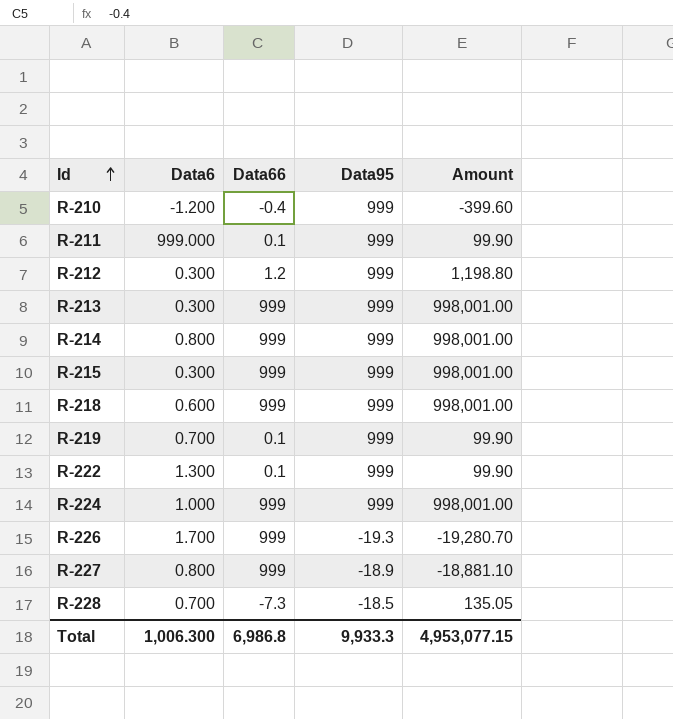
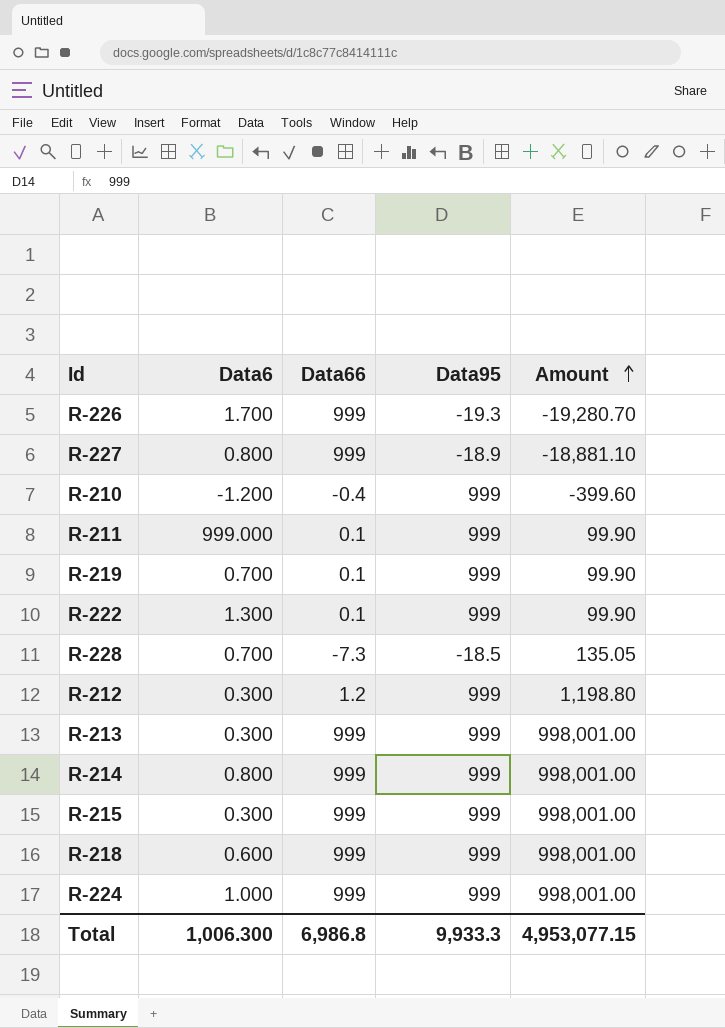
row order: Id ascending -> Amount ascending

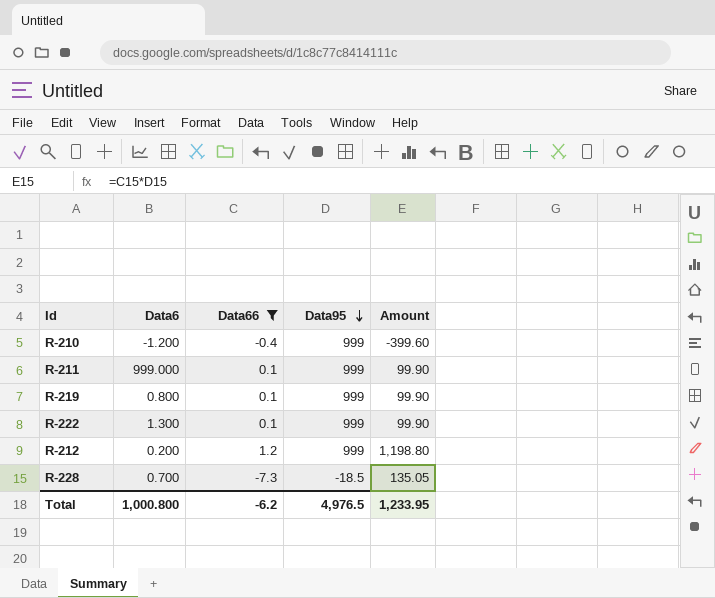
filter: none -> Data66 != 999
row order: Amount ascending -> Data95 descending
R-219 | Data6: 0.700 -> 0.800
R-212 | Data6: 0.300 -> 0.200
Total | Data6: 1,006.300 -> 1,000.800
Total | Data66: 6,986.8 -> -6.2
Total | Data95: 9,933.3 -> 4,976.5
Total | Amount: 4,953,077.15 -> 1,233.95

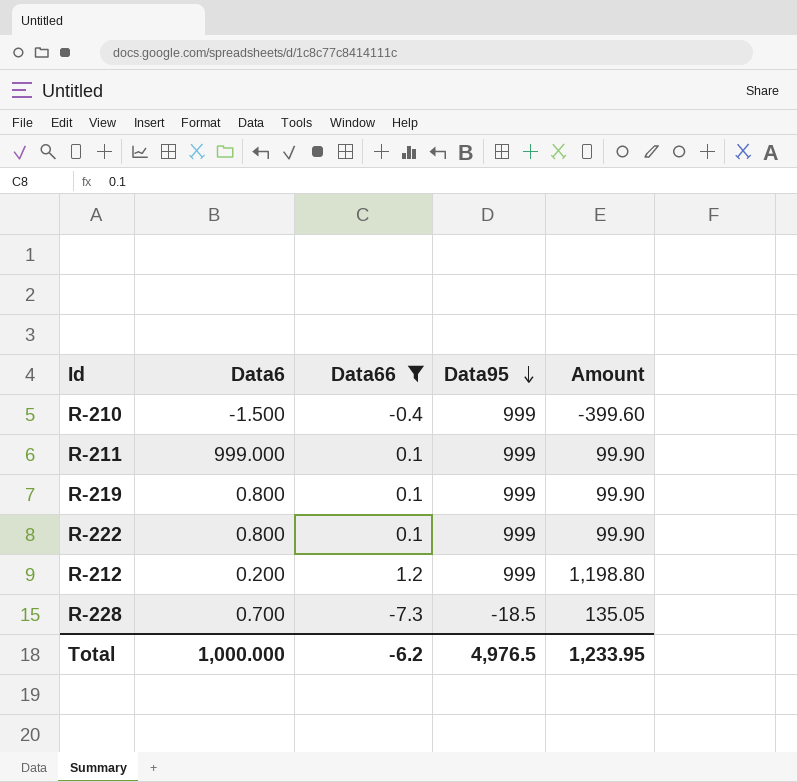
R-210 | Data6: -1.200 -> -1.500
R-222 | Data6: 1.300 -> 0.800
Total | Data6: 1,000.800 -> 1,000.000

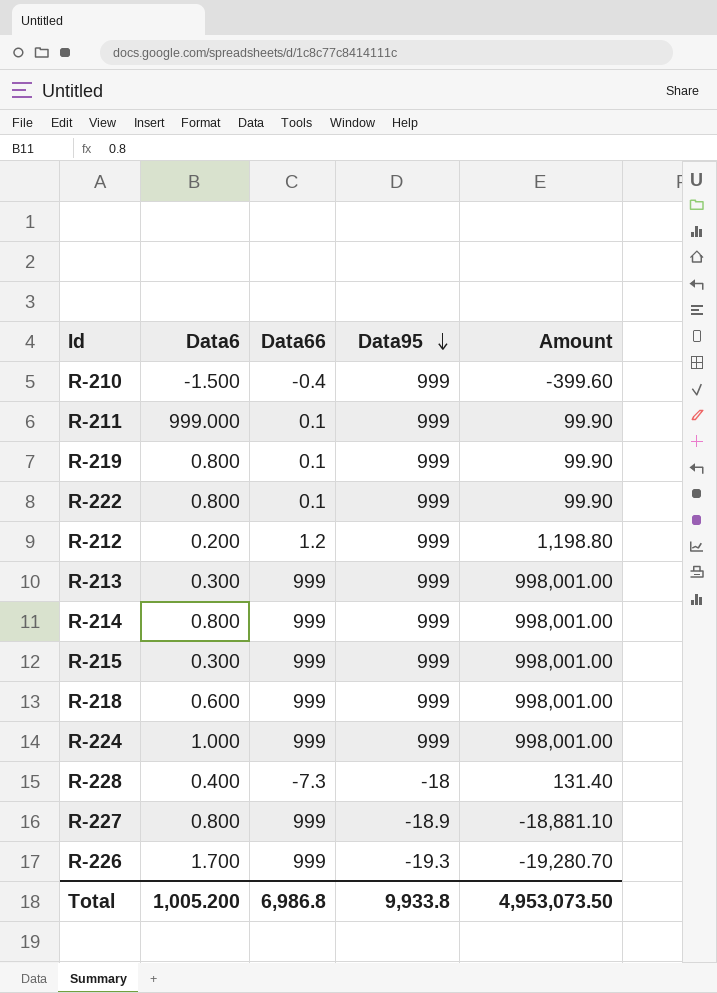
filter: Data66 != 999 -> none
R-228 | Data6: 0.700 -> 0.400
R-228 | Data95: -18.5 -> -18
R-228 | Amount: 135.05 -> 131.40
Total | Data6: 1,000.000 -> 1,005.200
Total | Data66: -6.2 -> 6,986.8
Total | Data95: 4,976.5 -> 9,933.8
Total | Amount: 1,233.95 -> 4,953,073.50

